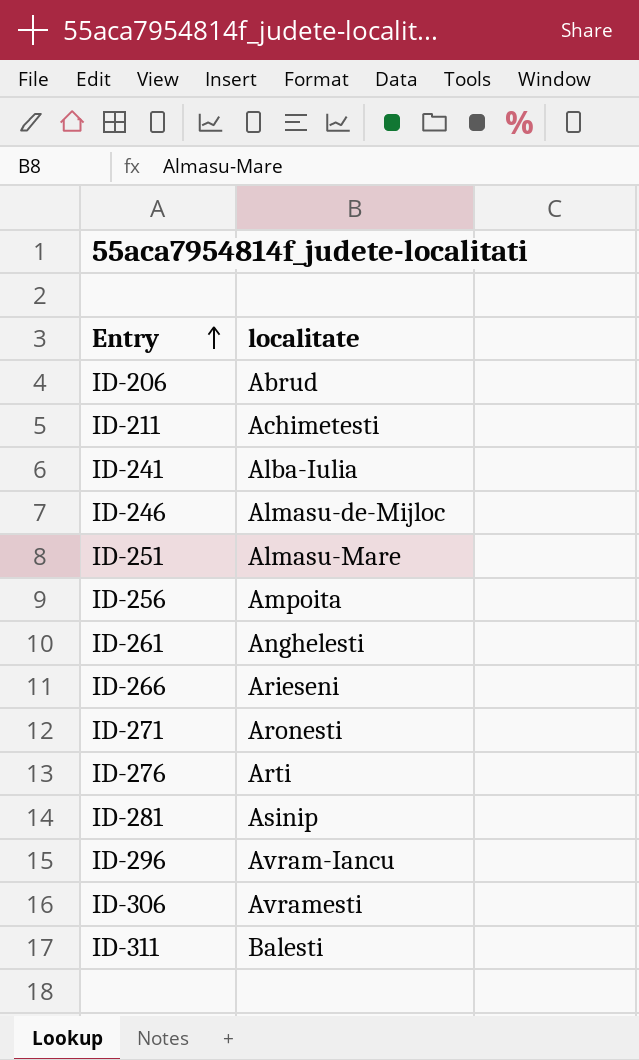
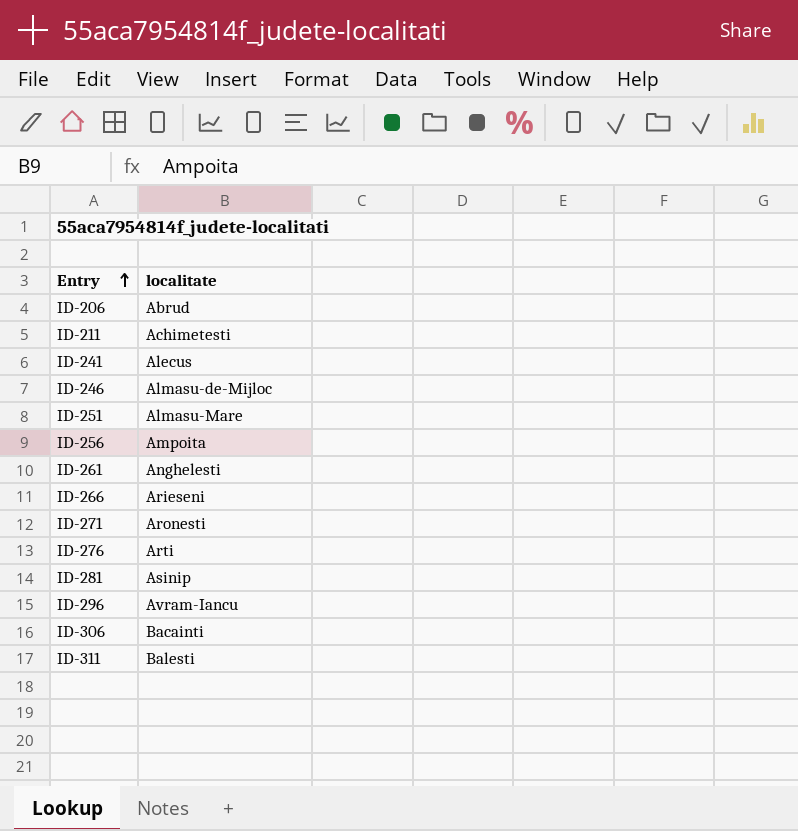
ID-241 | localitate: Alba-Iulia -> Alecus
ID-306 | localitate: Avramesti -> Bacainti

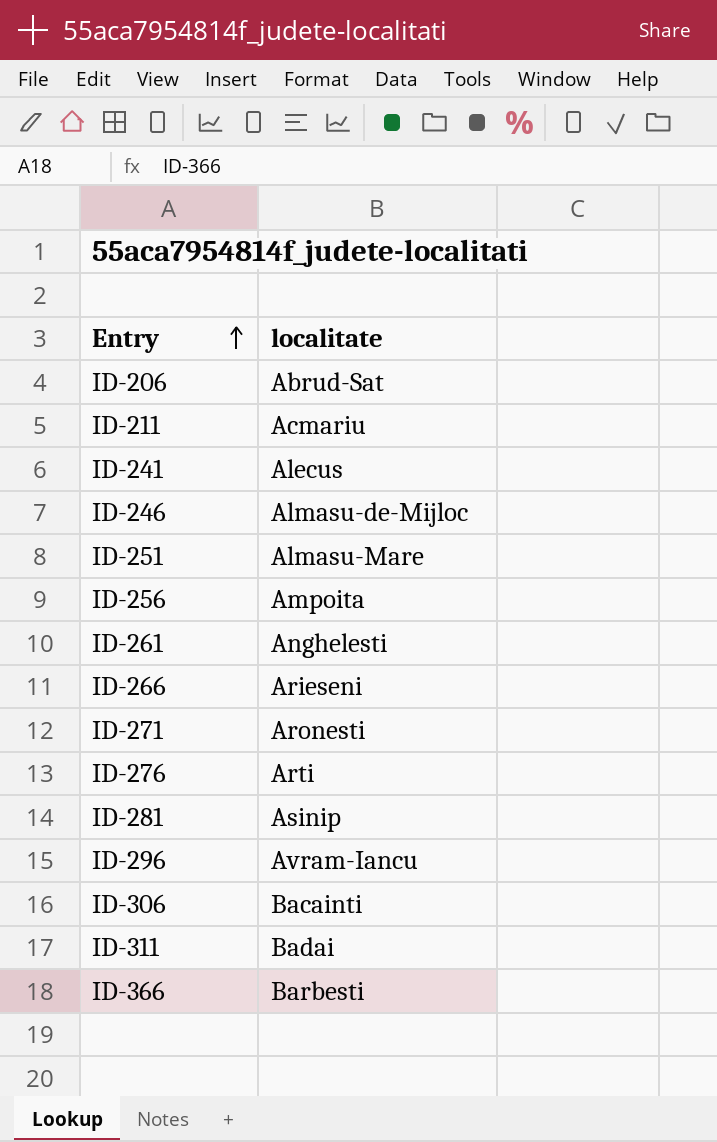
ID-206 | localitate: Abrud -> Abrud-Sat
ID-211 | localitate: Achimetesti -> Acmariu
ID-311 | localitate: Balesti -> Badai
row ID-366: none -> Barbesti

